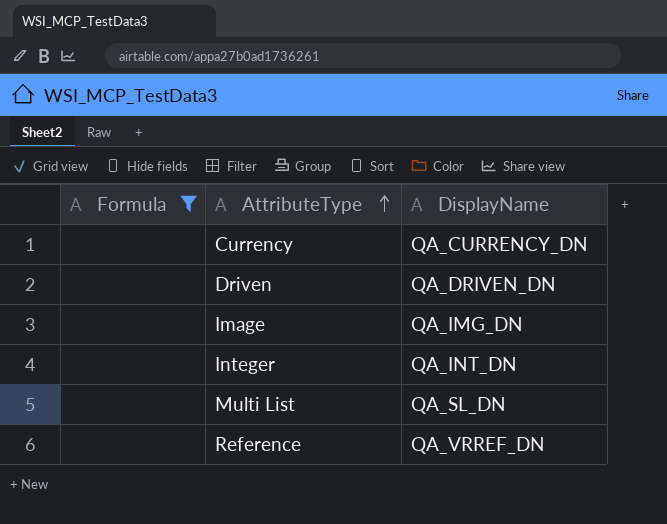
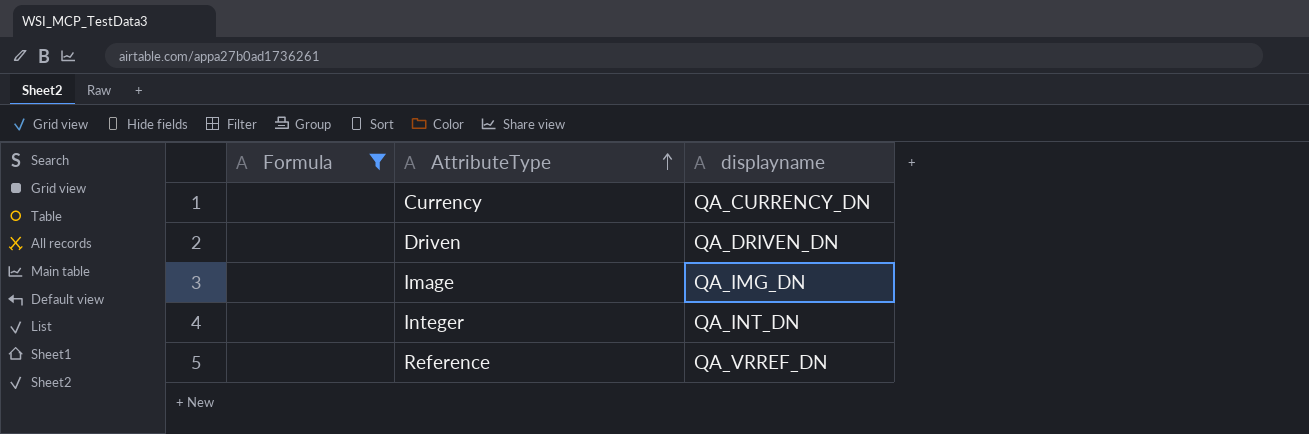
column name: DisplayName -> displayname
row Multi List: none | QA_SL_DN -> none

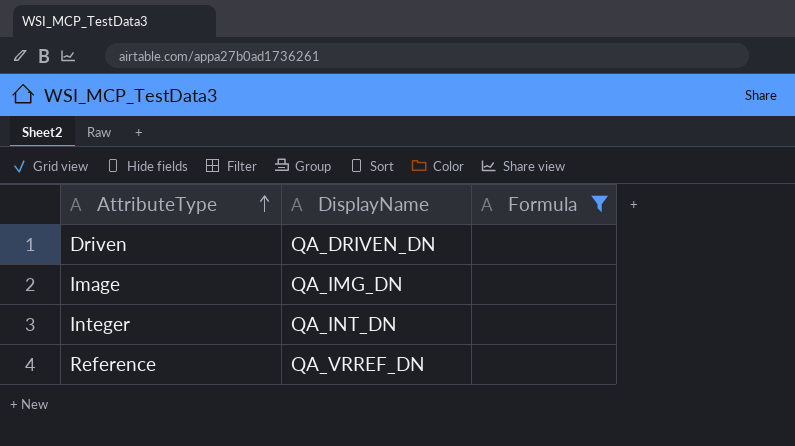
column name: displayname -> DisplayName
column Formula | position: 1 -> 3
row Currency: none | QA_CURRENCY_DN -> none

